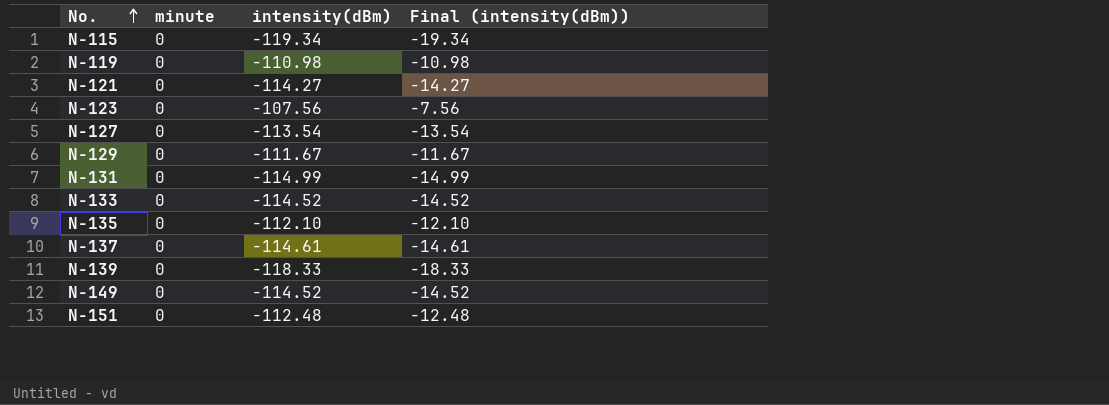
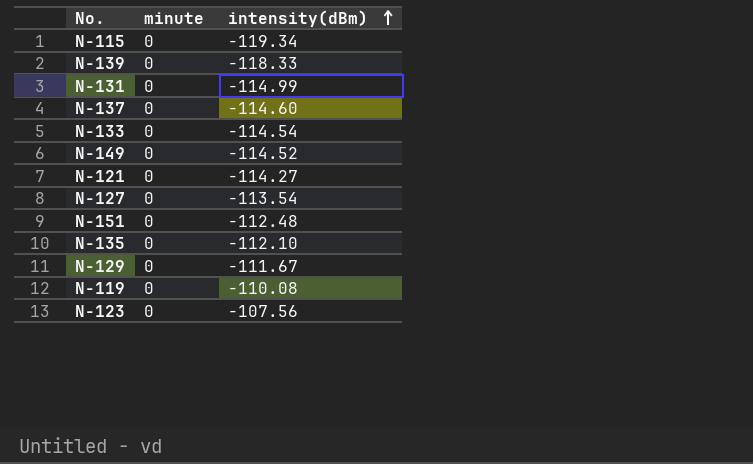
row order: No. ascending -> intensity(dBm) ascending
column Final (intensity(dBm)) | formula: [intensity(dBm)] + 100 -> none
N-137 | intensity(dBm): -114.61 -> -114.60
N-133 | intensity(dBm): -114.52 -> -114.54
N-119 | intensity(dBm): -110.98 -> -110.08

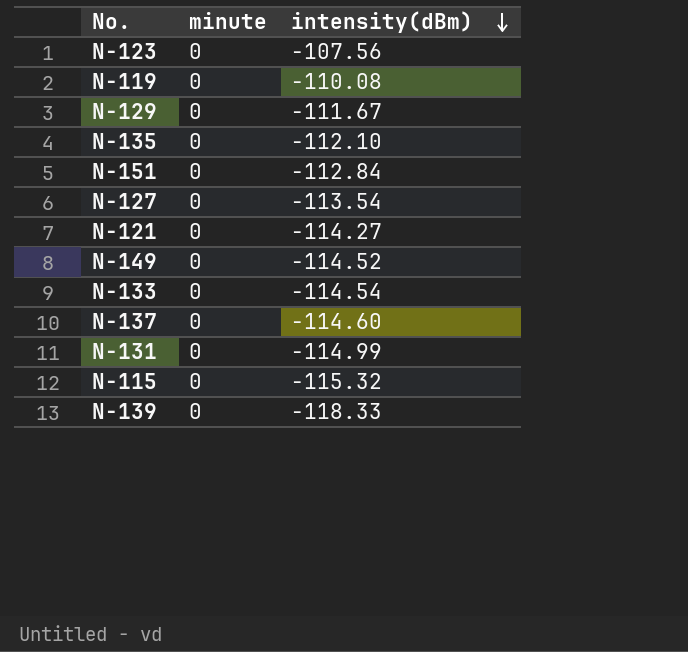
row order: intensity(dBm) ascending -> intensity(dBm) descending
N-151 | intensity(dBm): -112.48 -> -112.84
N-115 | intensity(dBm): -119.34 -> -115.32

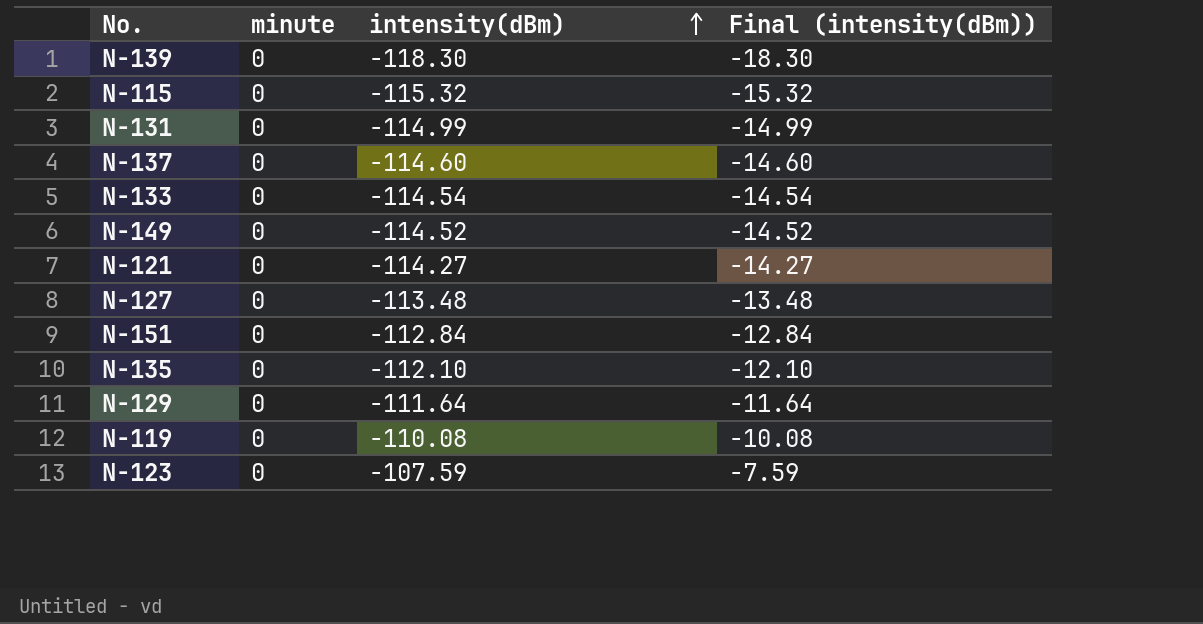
row order: intensity(dBm) descending -> intensity(dBm) ascending
column Final (intensity(dBm)) | formula: none -> [intensity(dBm)] + 100
N-139 | intensity(dBm): -118.33 -> -118.30
N-127 | intensity(dBm): -113.54 -> -113.48
N-129 | intensity(dBm): -111.67 -> -111.64
N-123 | intensity(dBm): -107.56 -> -107.59

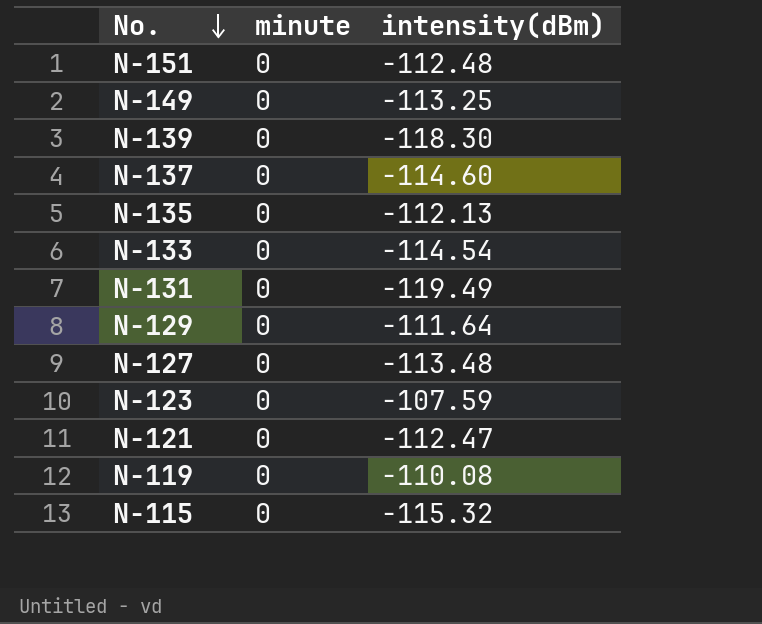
row order: intensity(dBm) ascending -> No. descending
column Final (intensity(dBm)) | formula: [intensity(dBm)] + 100 -> none
N-151 | intensity(dBm): -112.84 -> -112.48
N-149 | intensity(dBm): -114.52 -> -113.25
N-135 | intensity(dBm): -112.10 -> -112.13
N-131 | intensity(dBm): -114.99 -> -119.49
N-121 | intensity(dBm): -114.27 -> -112.47

